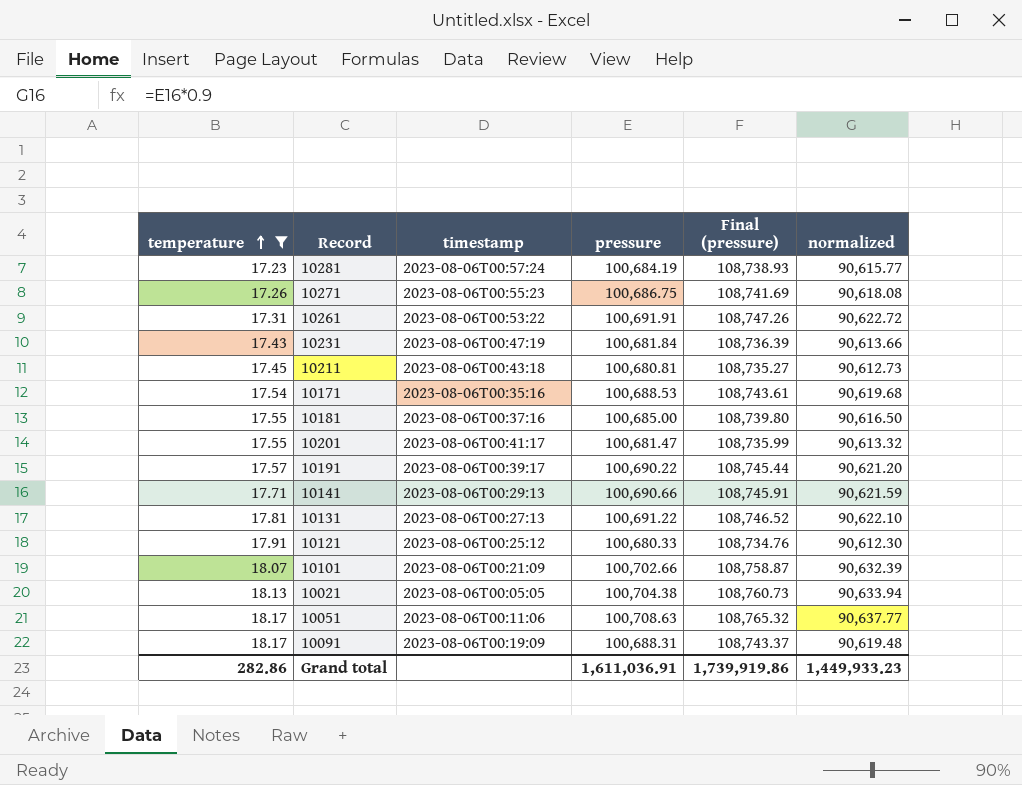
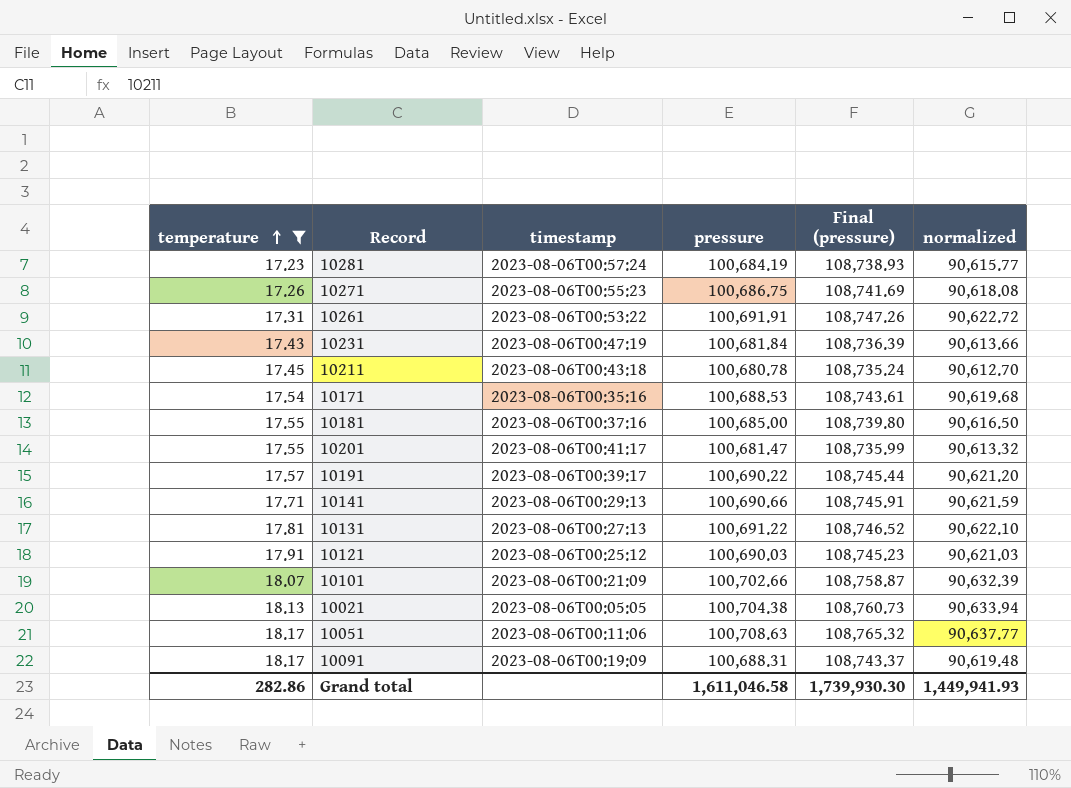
10211 | pressure: 100,680.81 -> 100,680.78
10211 | Final (pressure): 108,735.27 -> 108,735.24
10211 | normalized: 90,612.73 -> 90,612.70
10121 | pressure: 100,680.33 -> 100,690.03
10121 | Final (pressure): 108,734.76 -> 108,745.23
10121 | normalized: 90,612.30 -> 90,621.03
Grand total | pressure: 1,611,036.91 -> 1,611,046.58
Grand total | Final (pressure): 1,739,919.86 -> 1,739,930.30
Grand total | normalized: 1,449,933.23 -> 1,449,941.93

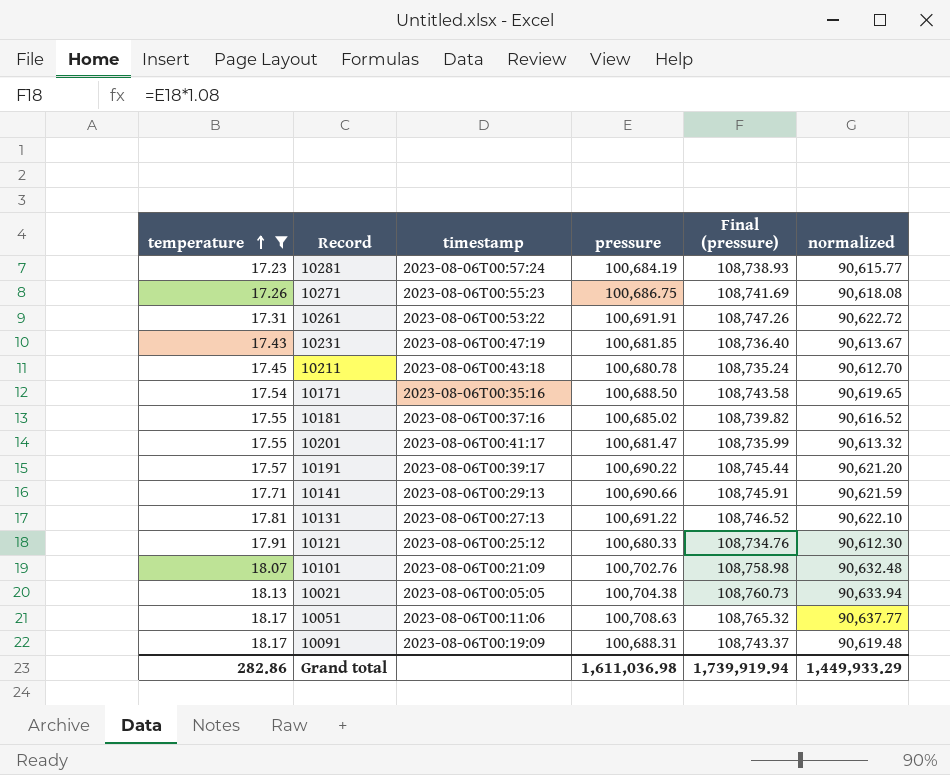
10231 | pressure: 100,681.84 -> 100,681.85
10231 | Final (pressure): 108,736.39 -> 108,736.40
10231 | normalized: 90,613.66 -> 90,613.67
10171 | pressure: 100,688.53 -> 100,688.50
10171 | Final (pressure): 108,743.61 -> 108,743.58
10171 | normalized: 90,619.68 -> 90,619.65
10181 | pressure: 100,685.00 -> 100,685.02
10181 | Final (pressure): 108,739.80 -> 108,739.82
10181 | normalized: 90,616.50 -> 90,616.52
10121 | pressure: 100,690.03 -> 100,680.33
10121 | Final (pressure): 108,745.23 -> 108,734.76
10121 | normalized: 90,621.03 -> 90,612.30
10101 | pressure: 100,702.66 -> 100,702.76
10101 | Final (pressure): 108,758.87 -> 108,758.98
10101 | normalized: 90,632.39 -> 90,632.48
Grand total | pressure: 1,611,046.58 -> 1,611,036.98
Grand total | Final (pressure): 1,739,930.30 -> 1,739,919.94
Grand total | normalized: 1,449,941.93 -> 1,449,933.29

